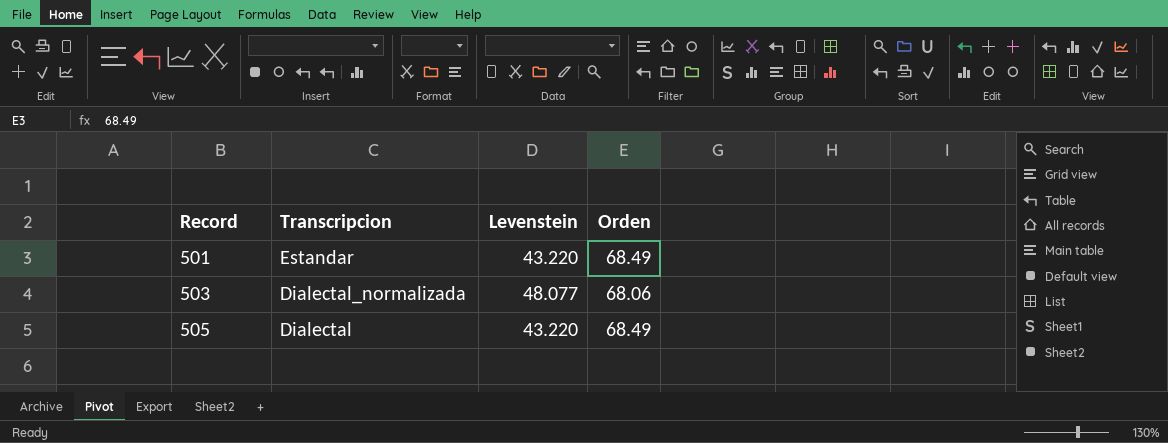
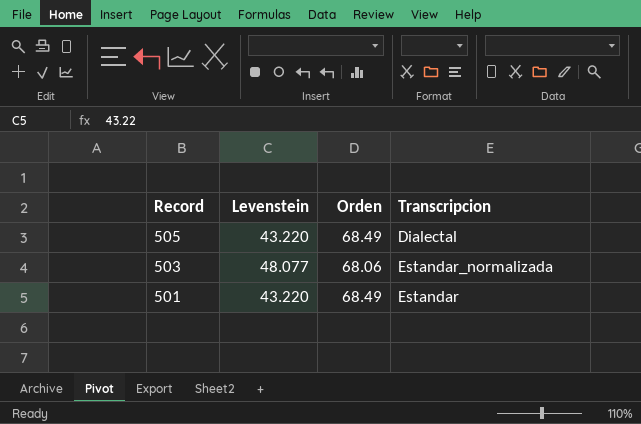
row order: Record ascending -> Record descending
column Transcripcion | position: 2 -> 4
503 | Transcripcion: Dialectal_normalizada -> Estandar_normalizada

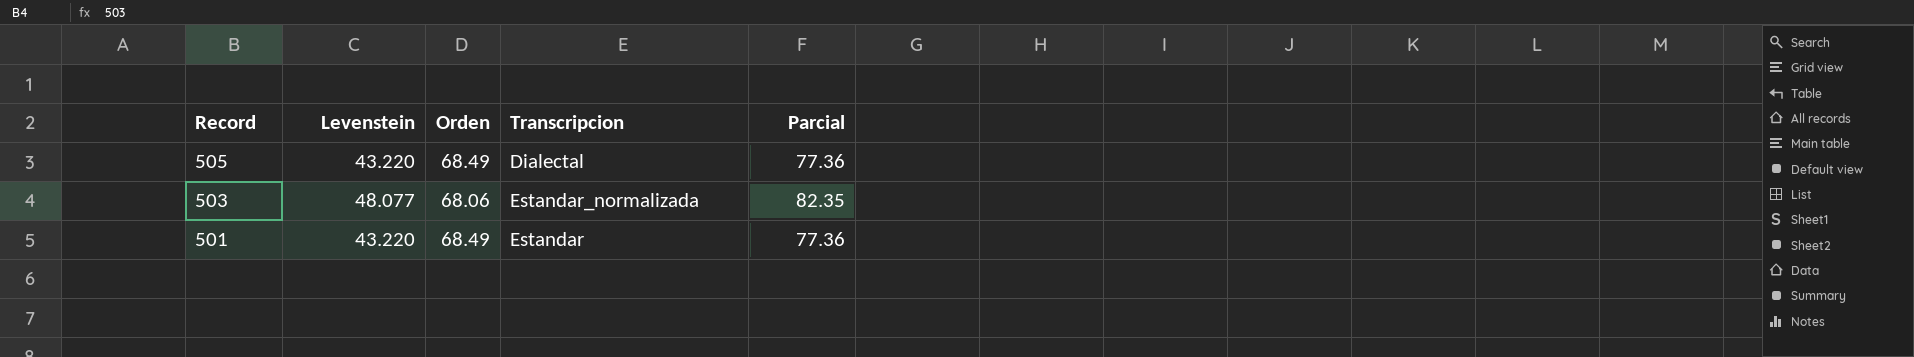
column Parcial | position: none -> 5

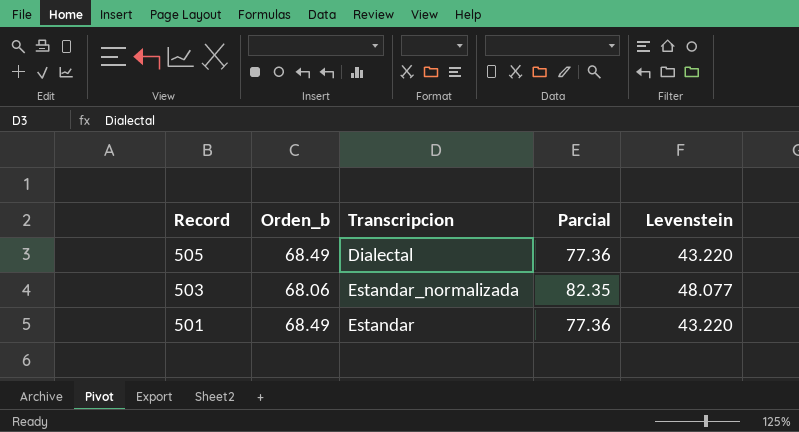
column name: Orden -> Orden_b
column Levenstein | position: 2 -> 5

